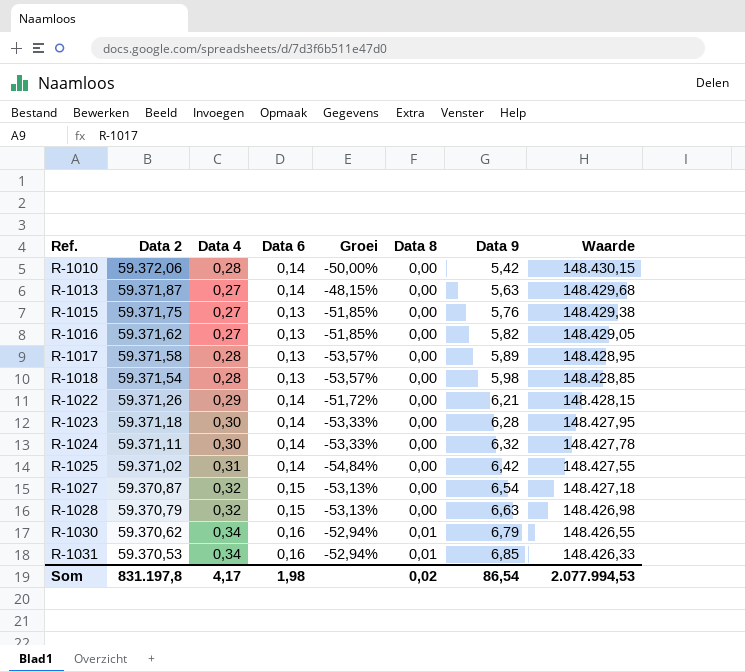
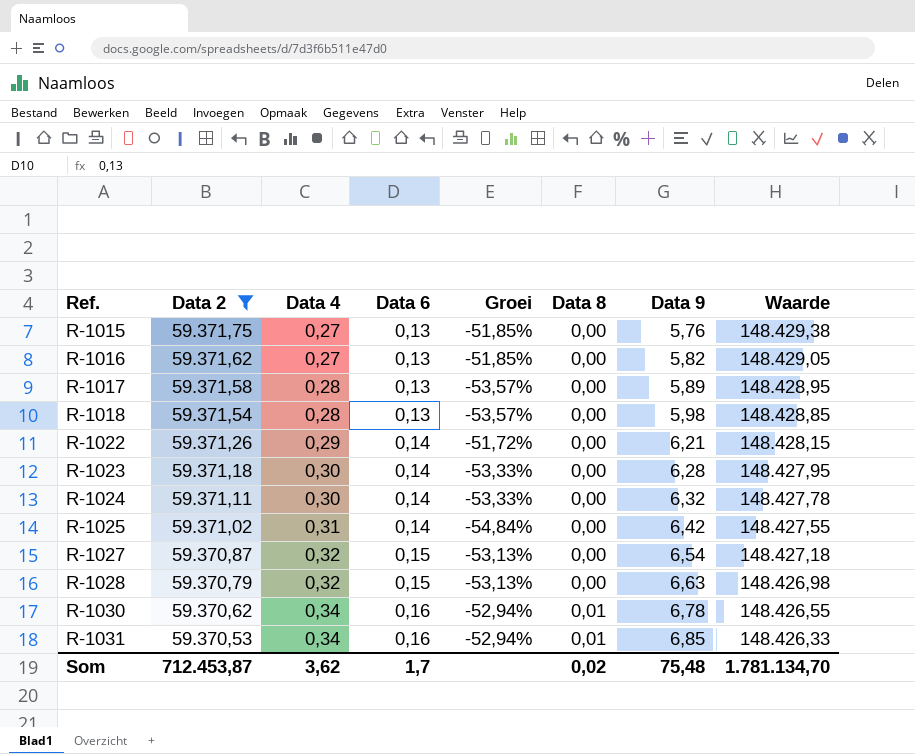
filter: none -> Data 2 <= 59.371,75
R-1030 | Data 9: 6,79 -> 6,78
Som | Data 2: 831.197,8 -> 712.453,87
Som | Data 4: 4,17 -> 3,62
Som | Data 6: 1,98 -> 1,7
Som | Data 9: 86,54 -> 75,48
Som | Waarde: 2.077.994,53 -> 1.781.134,70

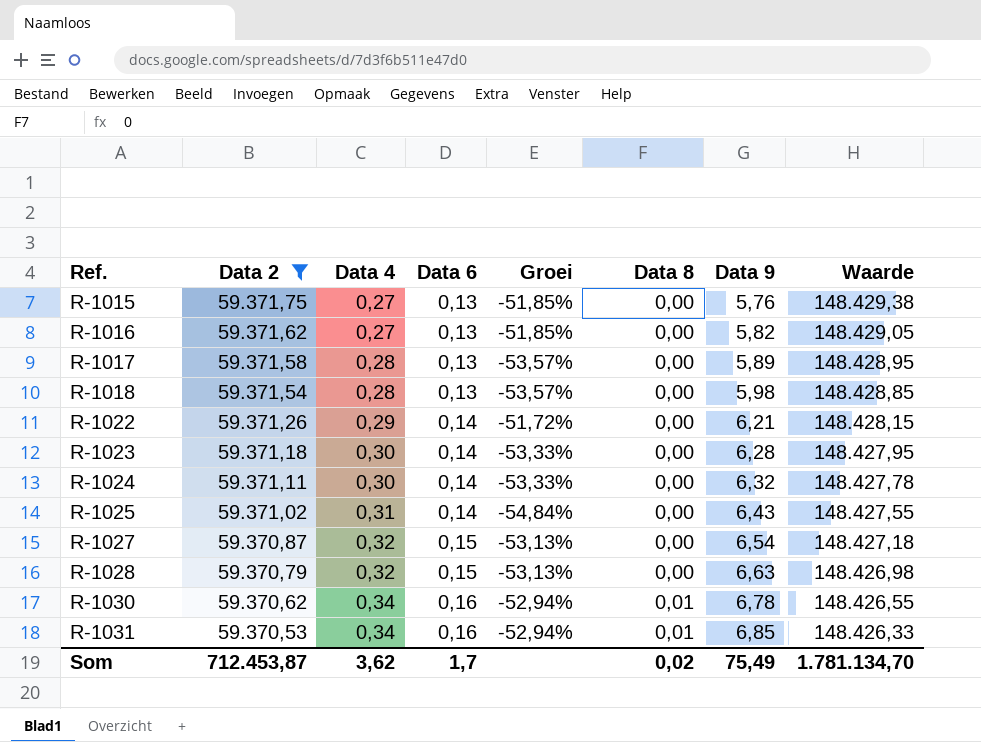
R-1025 | Data 9: 6,42 -> 6,43
Som | Data 9: 75,48 -> 75,49

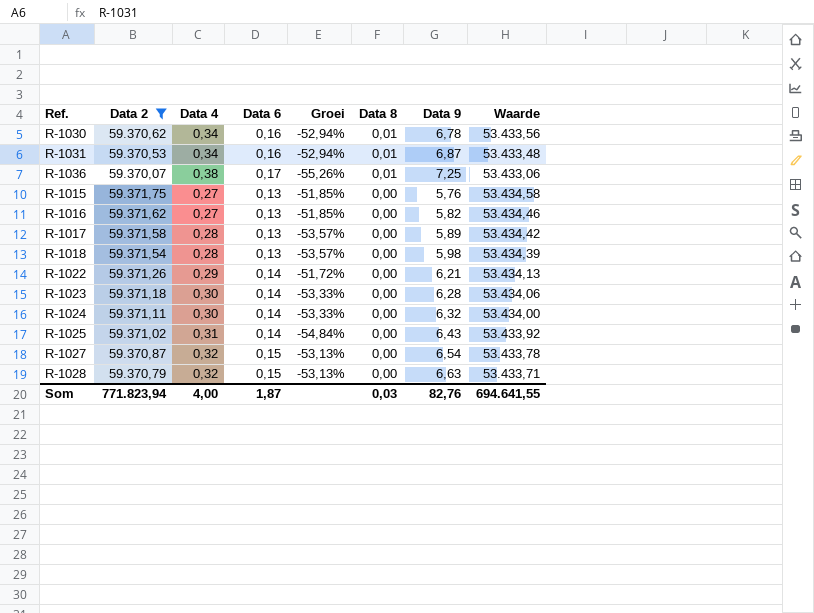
row order: Ref. ascending -> Data 8 descending
column Waarde | formula: [Data 2] * 2,5 -> [Data 2] * 0,9
R-1031 | Data 9: 6,85 -> 6,87
row R-1036: none -> 59.370,07 | 0,38 | 0,17 | -55,26% | 0,01 | 7,25 | 53.433,06
Som | Data 2: 712.453,87 -> 771.823,94
Som | Data 4: 3,62 -> 4,00
Som | Data 6: 1,7 -> 1,87
Som | Data 8: 0,02 -> 0,03
Som | Data 9: 75,49 -> 82,76
Som | Waarde: 1.781.134,70 -> 694.641,55

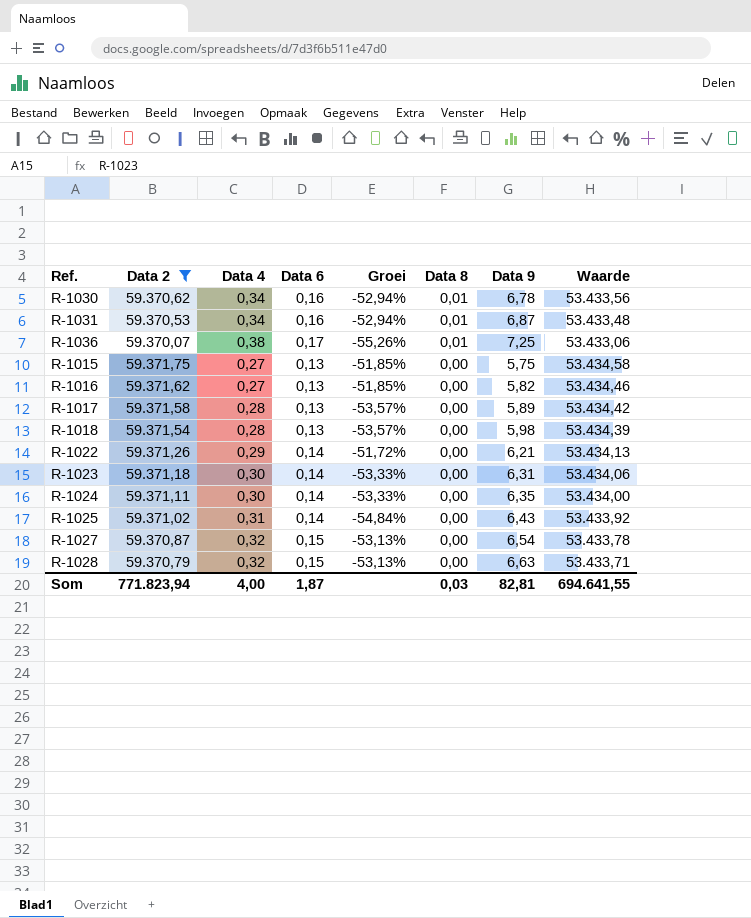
R-1015 | Data 9: 5,76 -> 5,75
R-1023 | Data 9: 6,28 -> 6,31
R-1024 | Data 9: 6,32 -> 6,35
Som | Data 9: 82,76 -> 82,81

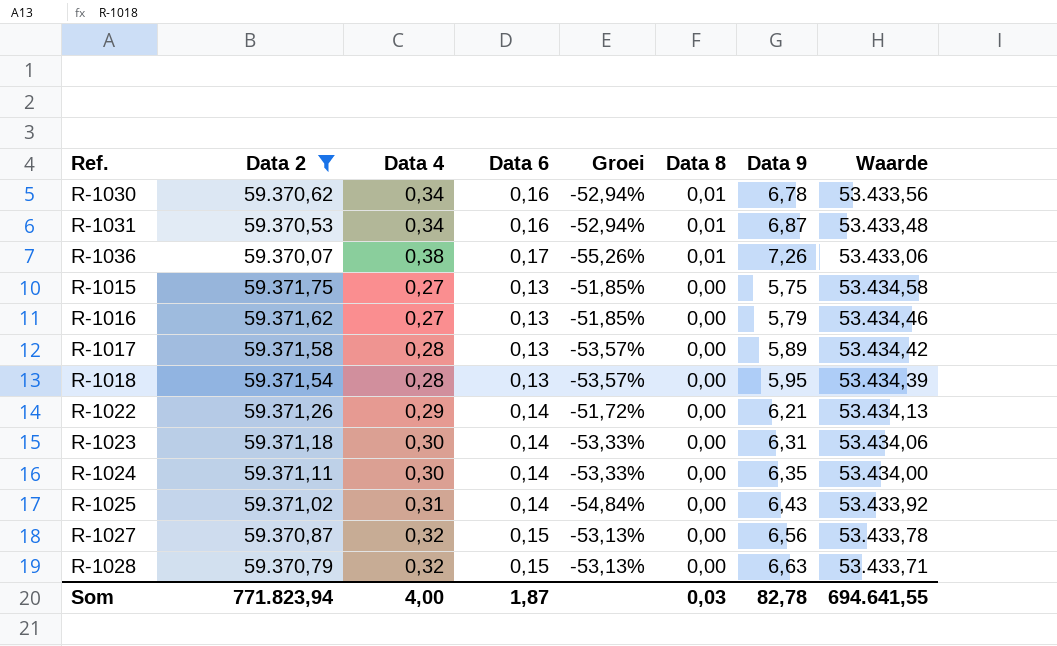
R-1036 | Data 9: 7,25 -> 7,26
R-1016 | Data 9: 5,82 -> 5,79
R-1018 | Data 9: 5,98 -> 5,95
R-1027 | Data 9: 6,54 -> 6,56
Som | Data 9: 82,81 -> 82,78

